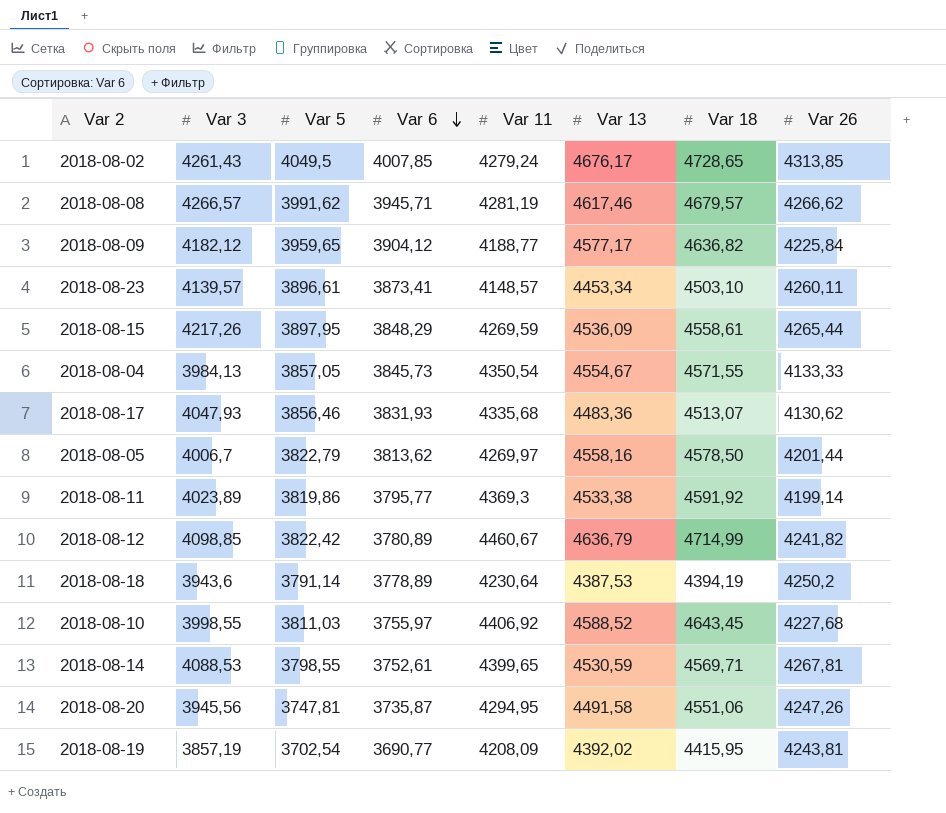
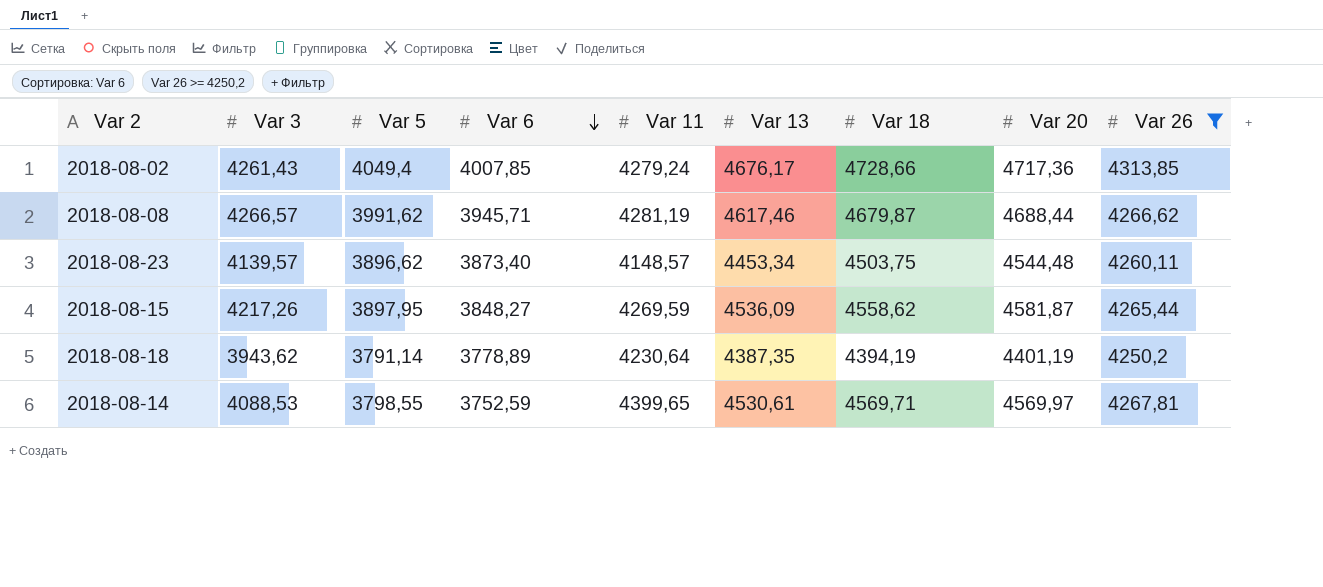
filter: none -> Var 26 >= 4250,2
column Var 20 | position: none -> 8
2018-08-02 | Var 5: 4049,5 -> 4049,4
2018-08-02 | Var 18: 4728,65 -> 4728,66
2018-08-08 | Var 18: 4679,57 -> 4679,87
2018-08-23 | Var 5: 3896,61 -> 3896,62
2018-08-23 | Var 6: 3873,41 -> 3873,40
2018-08-23 | Var 18: 4503,10 -> 4503,75
2018-08-15 | Var 6: 3848,29 -> 3848,27
2018-08-15 | Var 18: 4558,61 -> 4558,62
2018-08-18 | Var 3: 3943,6 -> 3943,62
2018-08-18 | Var 13: 4387,53 -> 4387,35
2018-08-14 | Var 6: 3752,61 -> 3752,59
2018-08-14 | Var 13: 4530,59 -> 4530,61

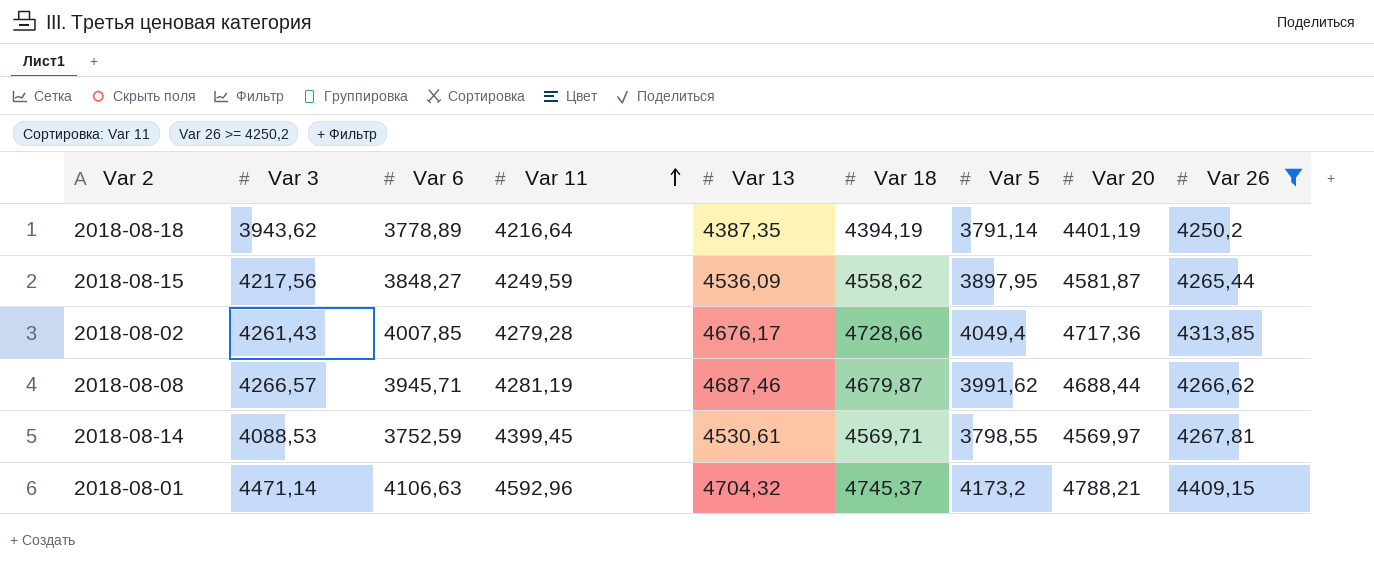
row order: Var 6 descending -> Var 11 ascending
column Var 5 | position: 3 -> 7
row 2018-08-23: 4139,57 | 3896,62 | 3873,40 | 4148,57 | 4453,34 | 4503,75 | 4544,48 | 4260,11 -> none
2018-08-18 | Var 11: 4230,64 -> 4216,64
2018-08-15 | Var 3: 4217,26 -> 4217,56
2018-08-15 | Var 11: 4269,59 -> 4249,59
2018-08-02 | Var 11: 4279,24 -> 4279,28
2018-08-08 | Var 13: 4617,46 -> 4687,46
2018-08-14 | Var 11: 4399,65 -> 4399,45
row 2018-08-01: none -> 4471,14 | 4106,63 | 4592,96 | 4704,32 | 4745,37 | 4173,2 | 4788,21 | 4409,15

